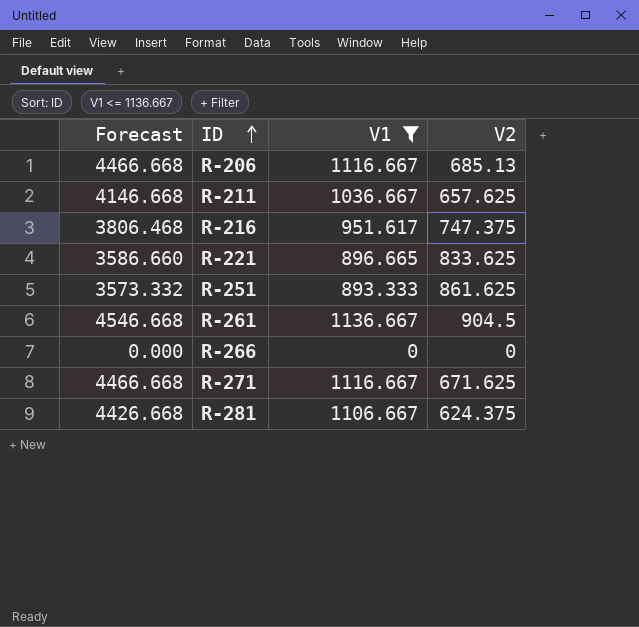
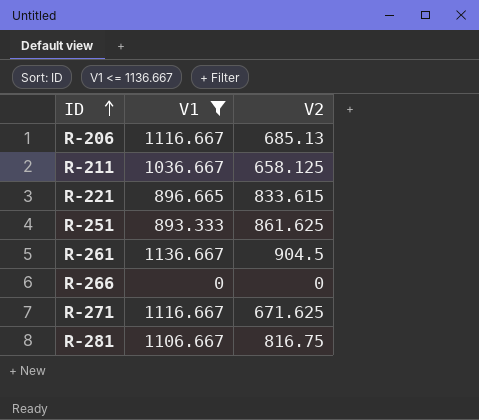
column Forecast | formula: [V1] * 4 -> none
row R-216: 3806.468 | 951.617 | 747.375 -> none
R-211 | V2: 657.625 -> 658.125
R-221 | V2: 833.625 -> 833.615
R-281 | V2: 624.375 -> 816.75

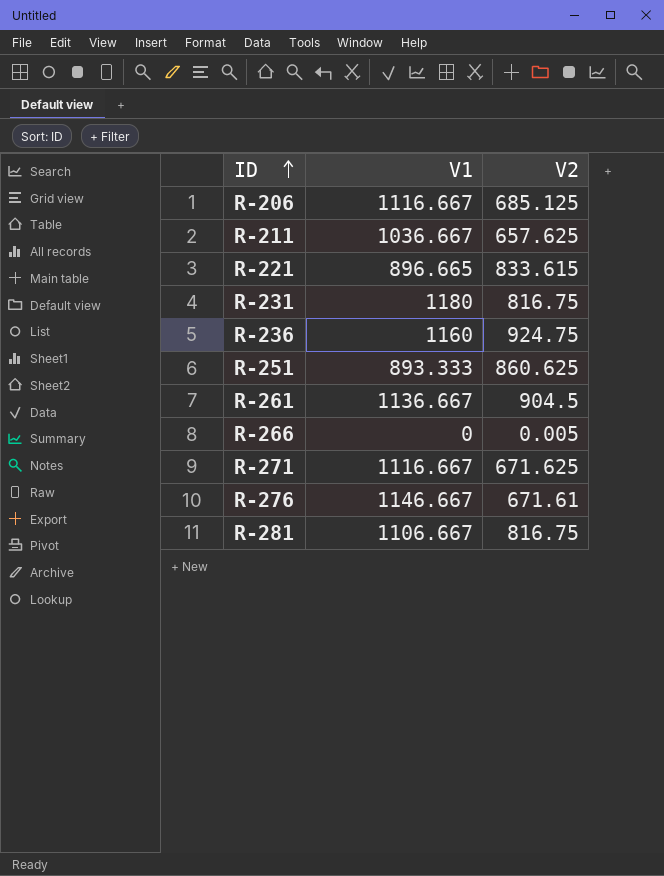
filter: V1 <= 1136.667 -> none
R-206 | V2: 685.13 -> 685.125
R-211 | V2: 658.125 -> 657.625
R-251 | V2: 861.625 -> 860.625
R-266 | V2: 0 -> 0.005

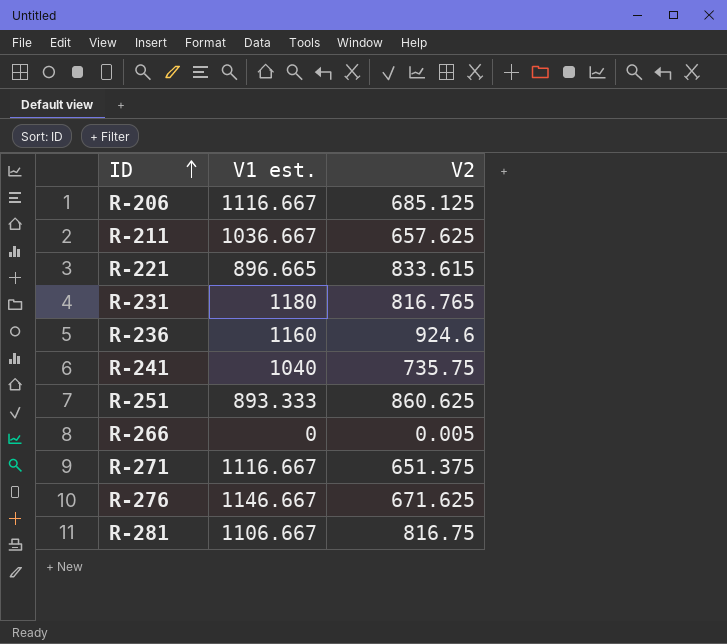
column name: V1 -> V1 est.
row R-261: 1136.667 | 904.5 -> none
R-231 | V2: 816.75 -> 816.765
R-236 | V2: 924.75 -> 924.6
row R-241: none -> 1040 | 735.75
R-271 | V2: 671.625 -> 651.375
R-276 | V2: 671.61 -> 671.625

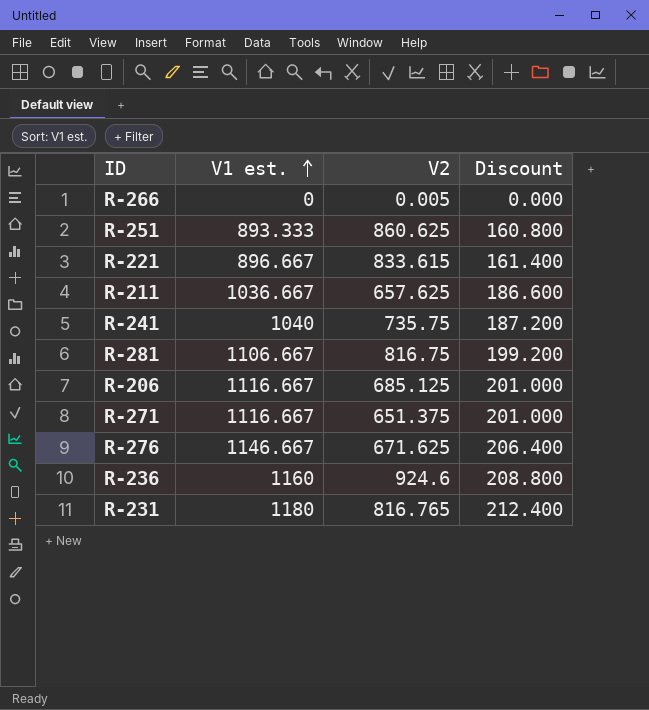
row order: ID ascending -> V1 est. ascending
column Discount | formula: none -> [V1 est.] * 0.18
R-221 | V1 est.: 896.665 -> 896.667

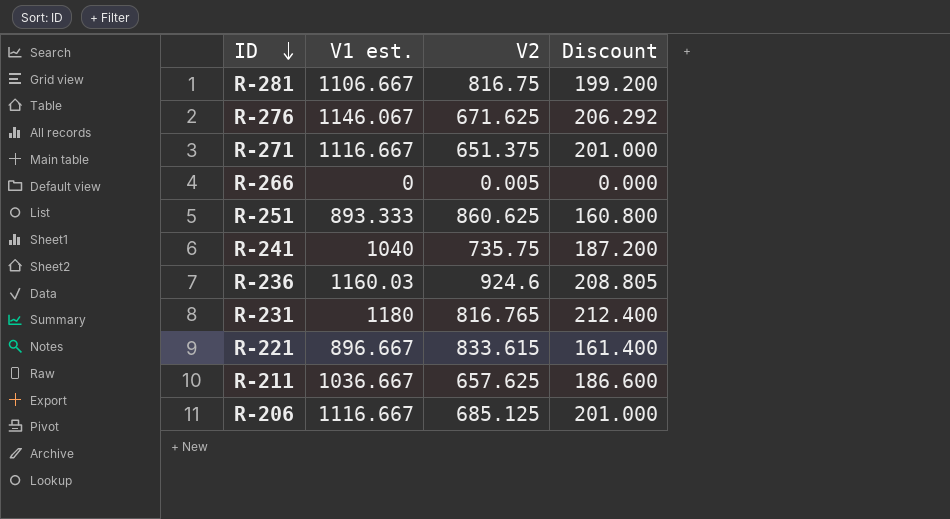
row order: V1 est. ascending -> ID descending
R-276 | V1 est.: 1146.667 -> 1146.067
R-276 | Discount: 206.400 -> 206.292
R-236 | V1 est.: 1160 -> 1160.03
R-236 | Discount: 208.800 -> 208.805

